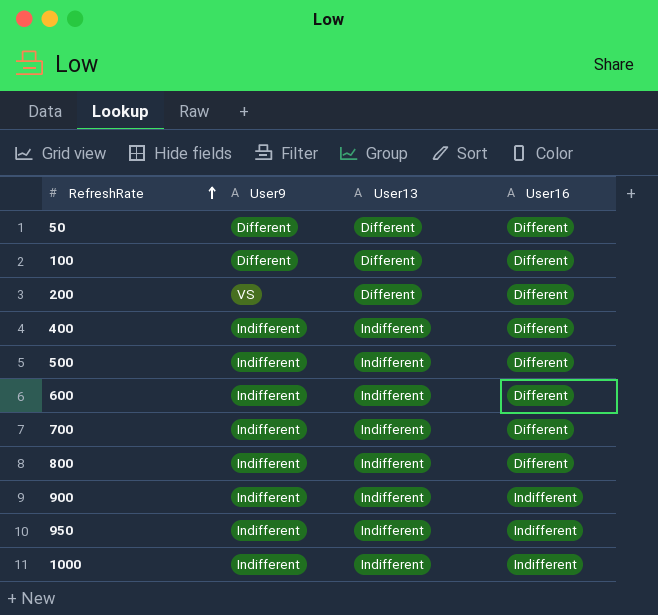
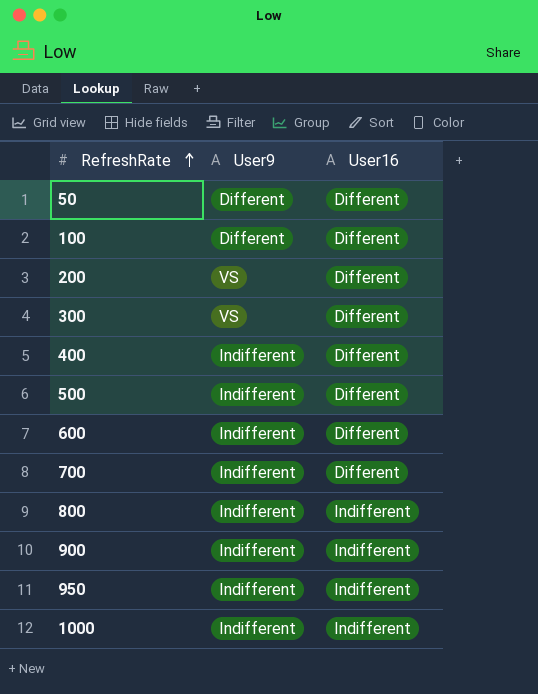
column User13 | position: 3 -> none
row 300: none -> VS | Different
800 | User16: Different -> Indifferent

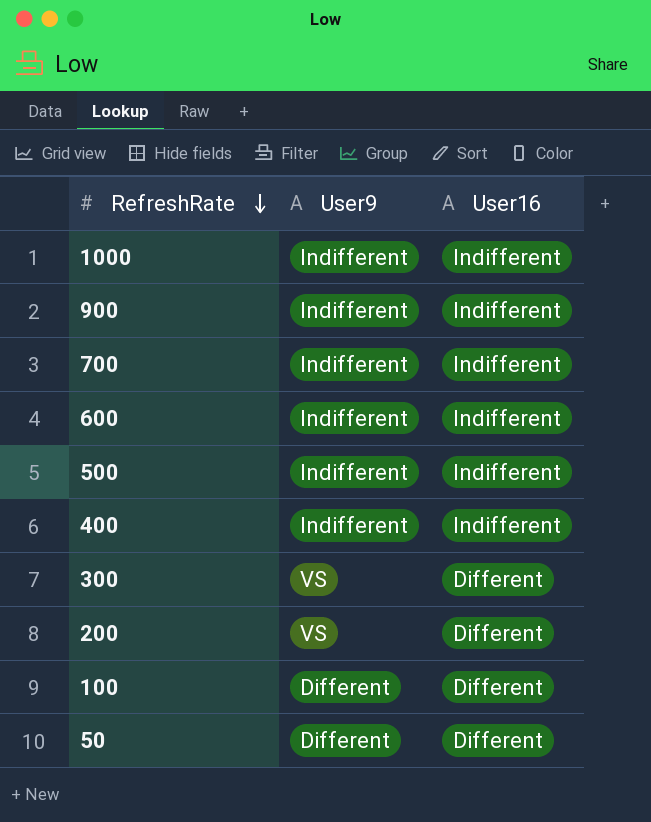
row order: RefreshRate ascending -> RefreshRate descending
row 800: Indifferent | Indifferent -> none
row 950: Indifferent | Indifferent -> none
700 | User16: Different -> Indifferent
600 | User16: Different -> Indifferent
500 | User16: Different -> Indifferent
400 | User16: Different -> Indifferent

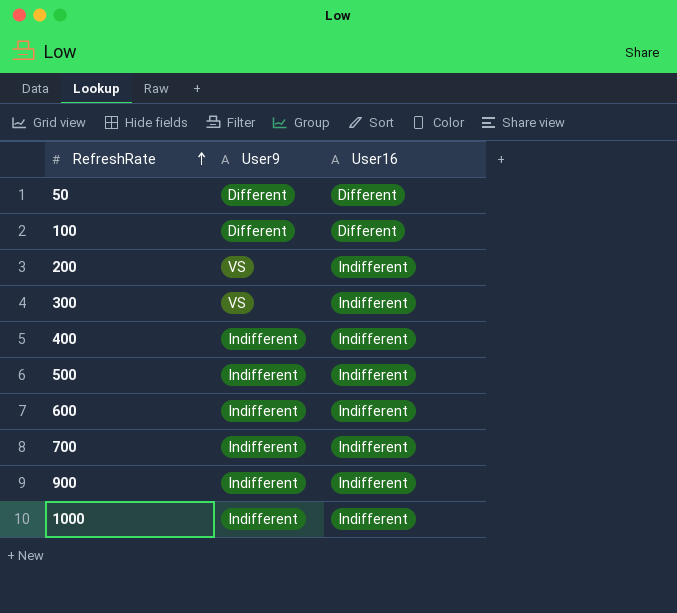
row order: RefreshRate descending -> RefreshRate ascending
200 | User16: Different -> Indifferent
300 | User16: Different -> Indifferent

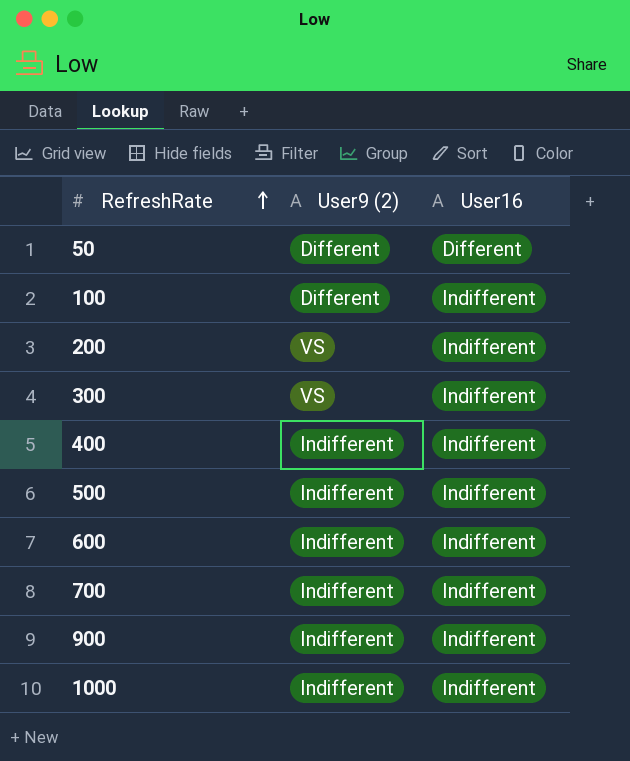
column name: User9 -> User9 (2)
100 | User16: Different -> Indifferent

